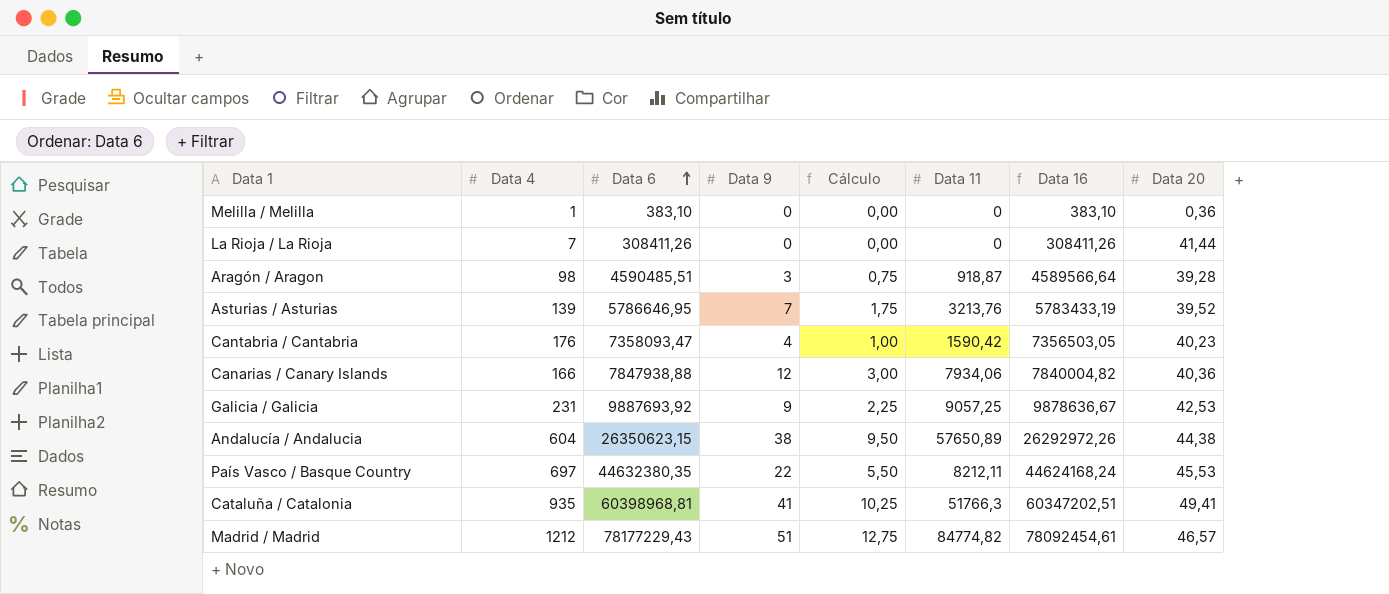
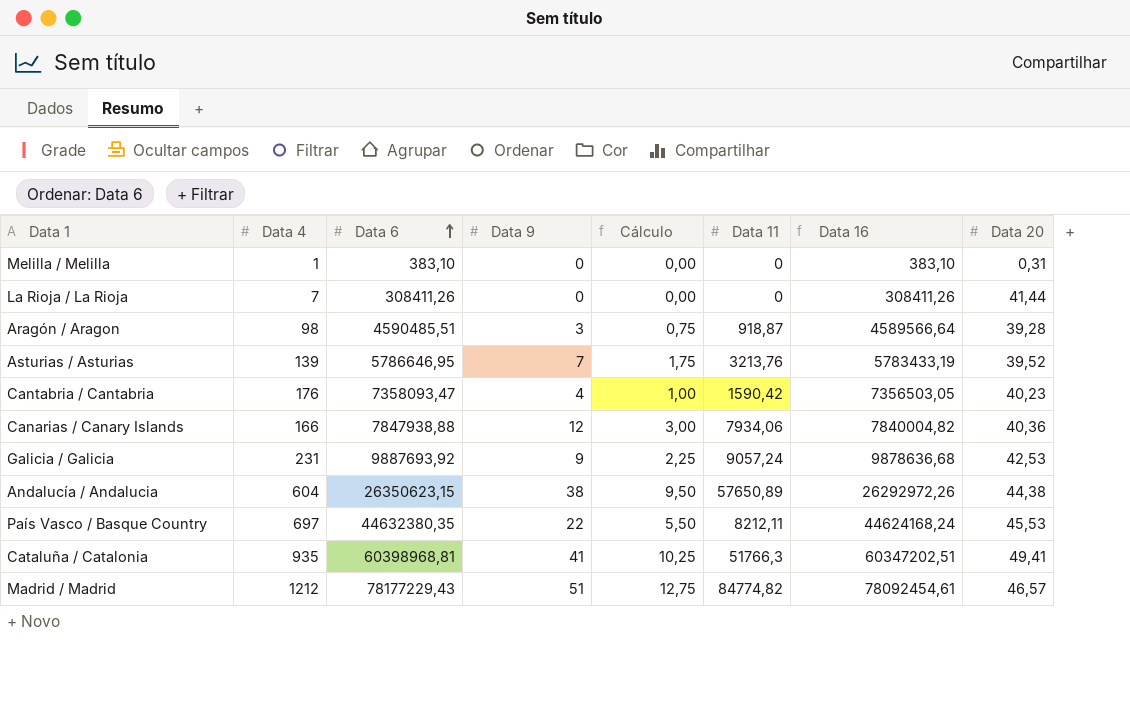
Melilla / Melilla | Data 20: 0,36 -> 0,31
Galicia / Galicia | Data 11: 9057,25 -> 9057,24
Galicia / Galicia | Data 16: 9878636,67 -> 9878636,68

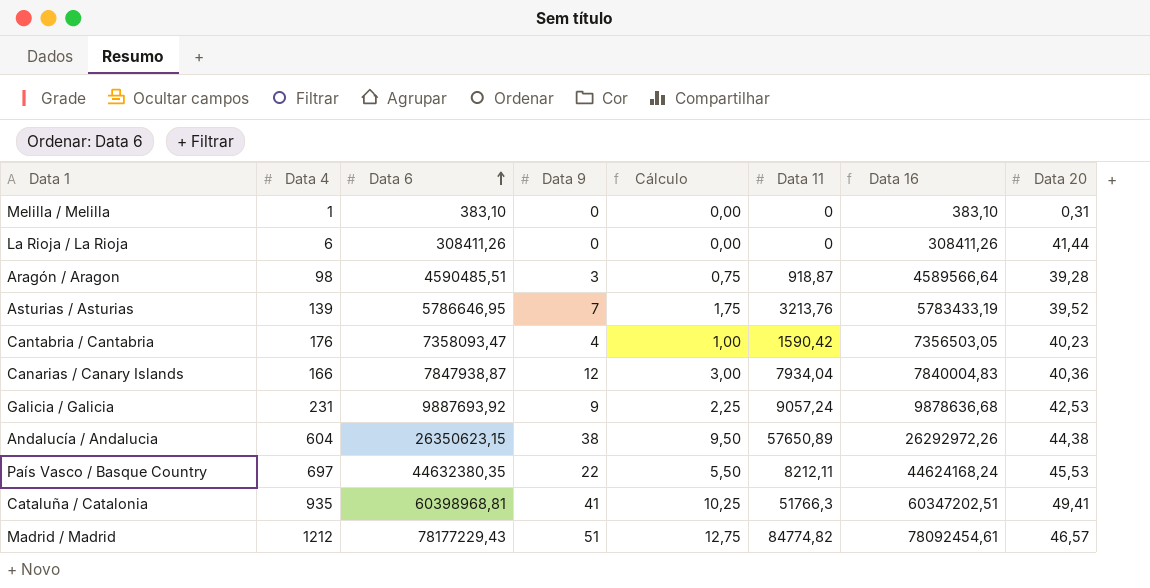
La Rioja / La Rioja | Data 4: 7 -> 6
Canarias / Canary Islands | Data 6: 7847938,88 -> 7847938,87
Canarias / Canary Islands | Data 11: 7934,06 -> 7934,04
Canarias / Canary Islands | Data 16: 7840004,82 -> 7840004,83

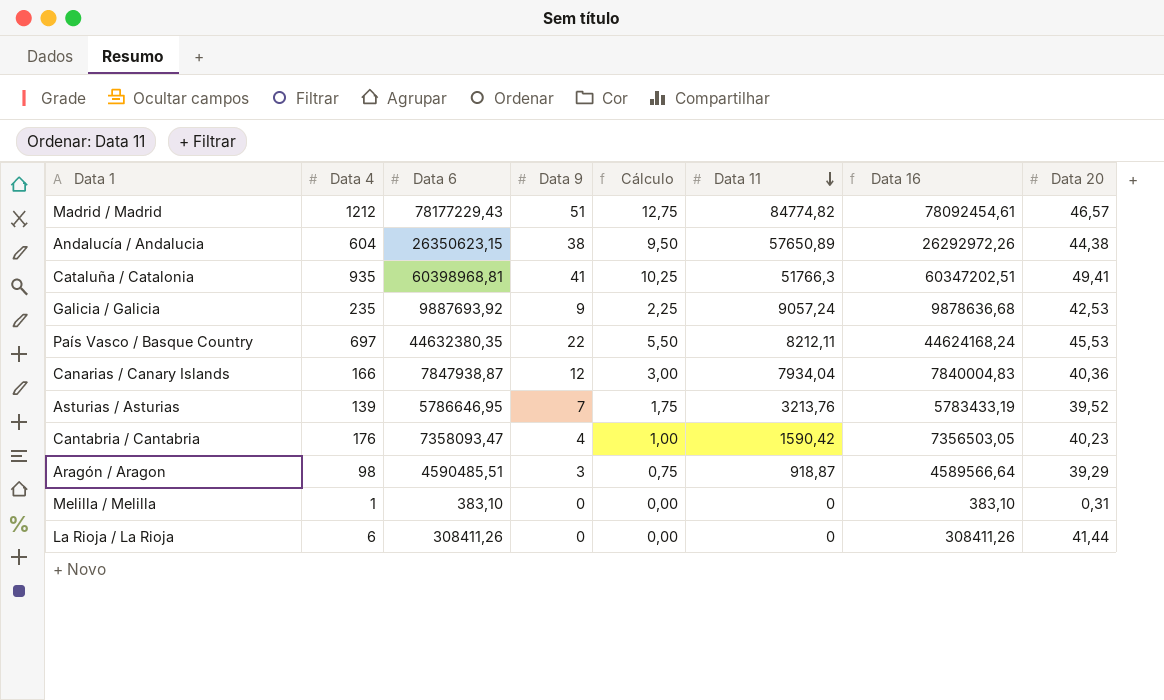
row order: Data 6 ascending -> Data 11 descending
Galicia / Galicia | Data 4: 231 -> 235
Aragón / Aragon | Data 20: 39,28 -> 39,29

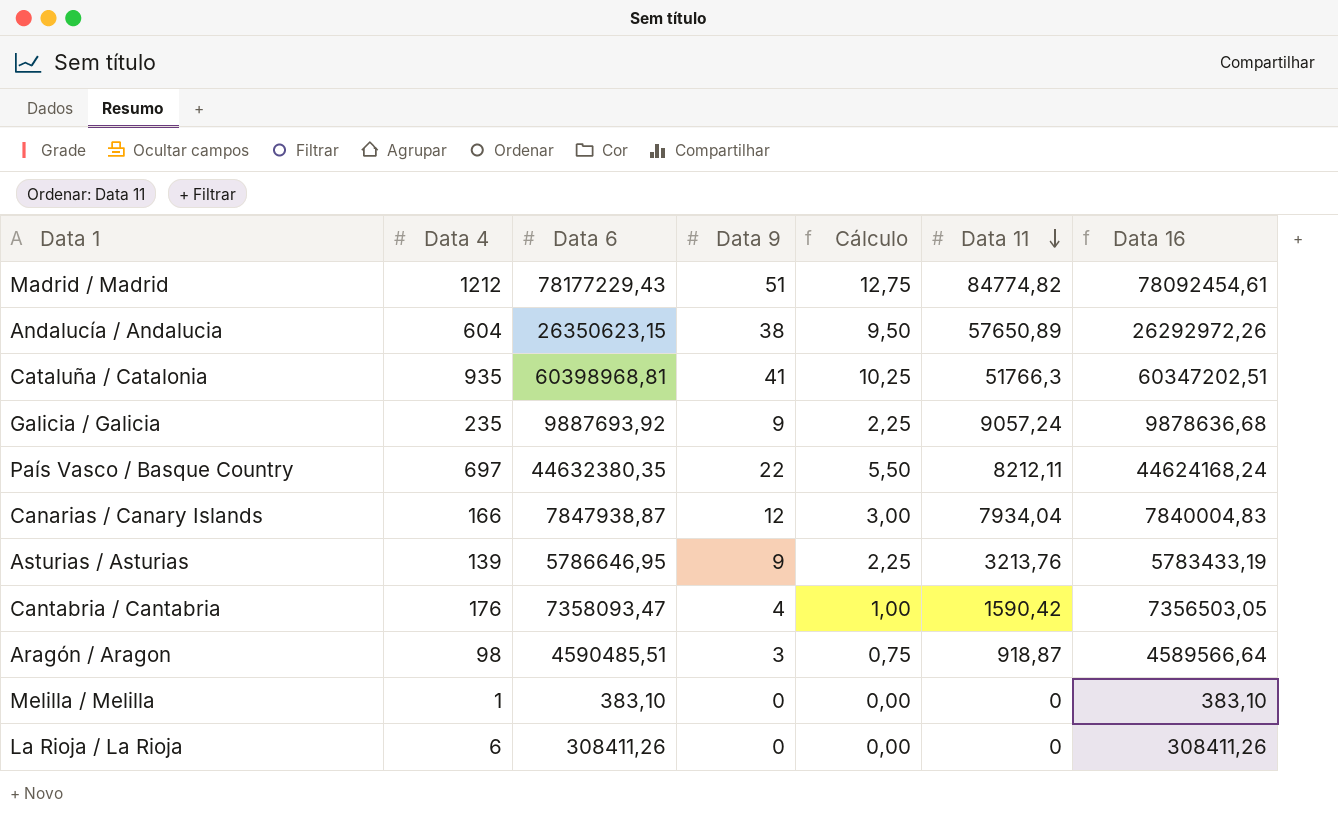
column Data 20 | position: 8 -> none
Asturias / Asturias | Data 9: 7 -> 9
Asturias / Asturias | Cálculo: 1,75 -> 2,25

